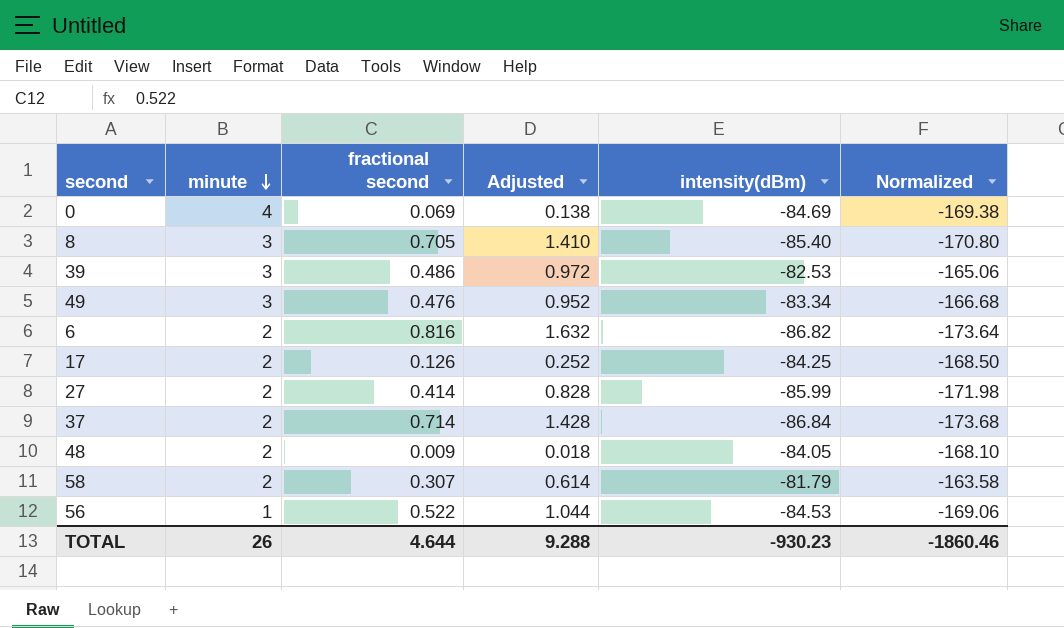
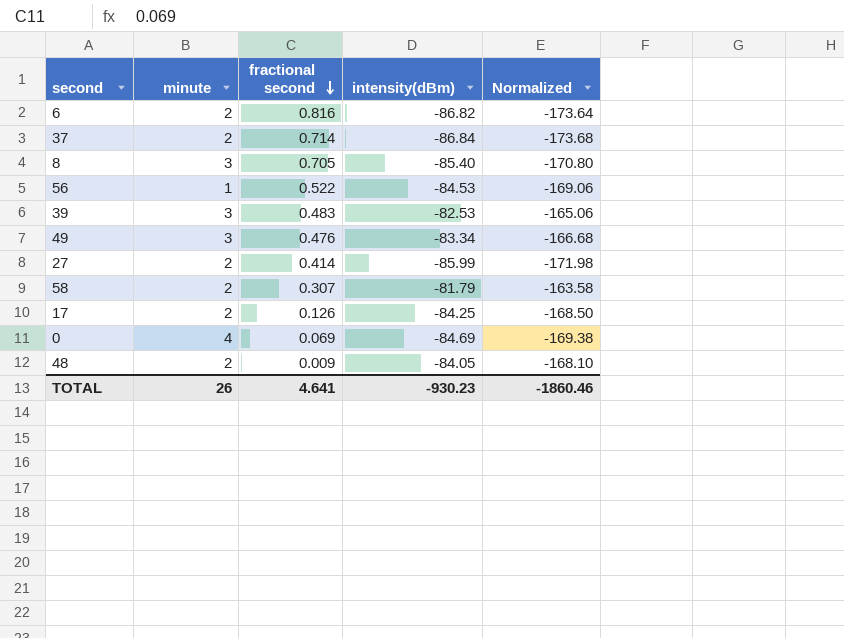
row order: minute descending -> fractional second descending
column Adjusted | formula: [fractional second] * 2 -> none
39 | fractional second: 0.486 -> 0.483
TOTAL | fractional second: 4.644 -> 4.641

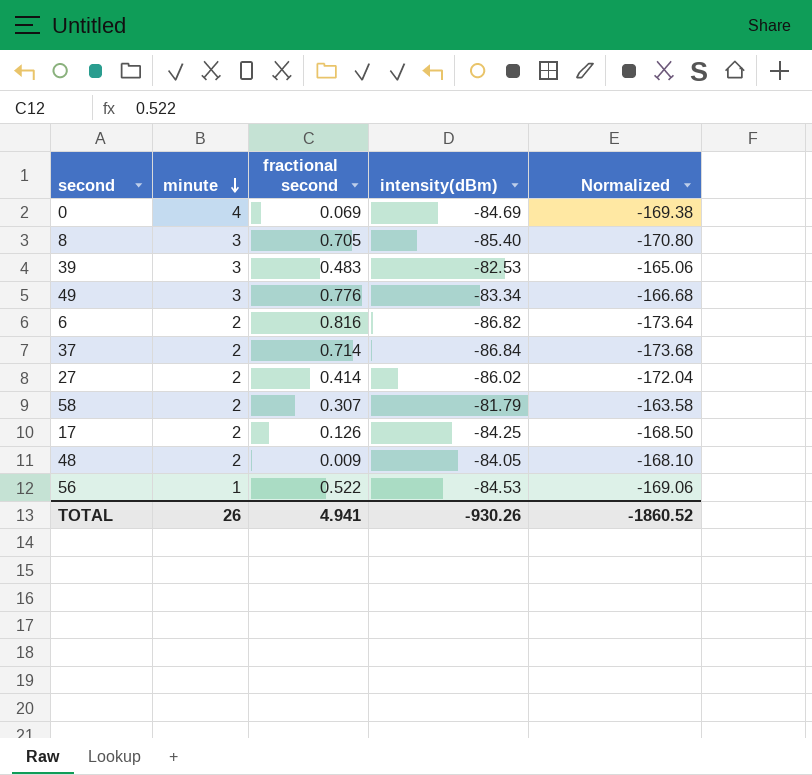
row order: fractional second descending -> minute descending
49 | fractional second: 0.476 -> 0.776
27 | intensity(dBm): -85.99 -> -86.02
27 | Normalized: -171.98 -> -172.04
TOTAL | fractional second: 4.641 -> 4.941
TOTAL | intensity(dBm): -930.23 -> -930.26
TOTAL | Normalized: -1860.46 -> -1860.52

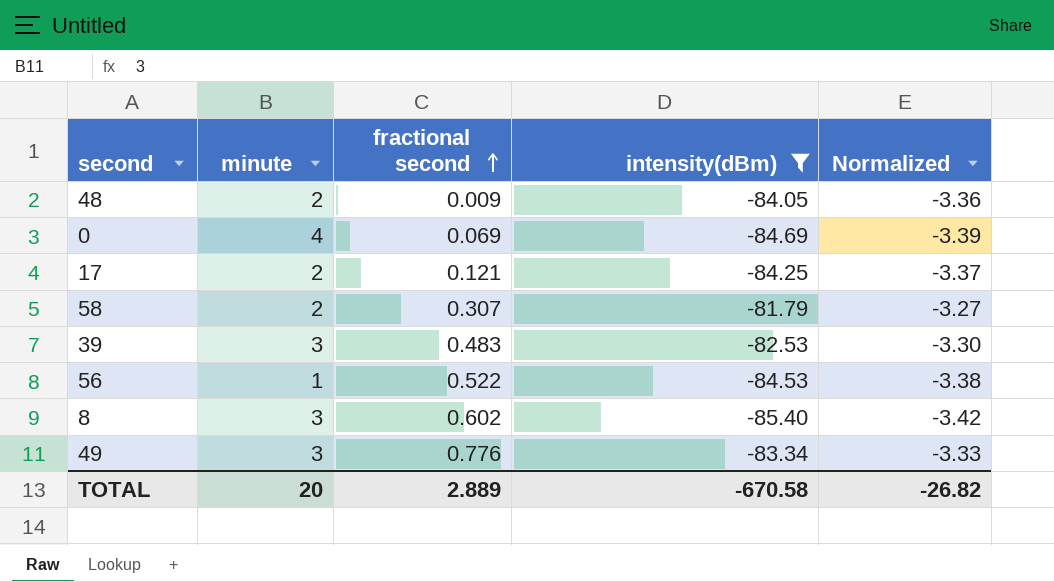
filter: none -> intensity(dBm) >= -85.40
row order: minute descending -> fractional second ascending
column Normalized | formula: [intensity(dBm)] * 2 -> [intensity(dBm)] * 0.04
17 | fractional second: 0.126 -> 0.121
8 | fractional second: 0.705 -> 0.602
TOTAL | minute: 26 -> 20
TOTAL | fractional second: 4.941 -> 2.889
TOTAL | intensity(dBm): -930.26 -> -670.58
TOTAL | Normalized: -1860.52 -> -26.82

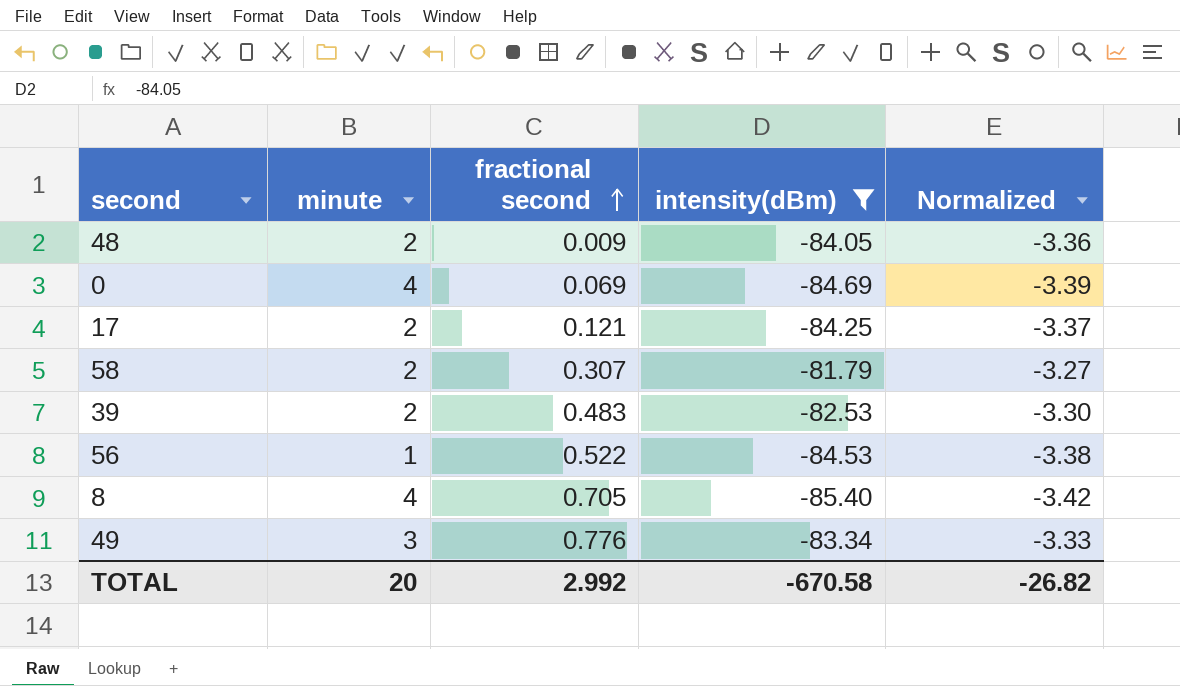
39 | minute: 3 -> 2
8 | minute: 3 -> 4
8 | fractional second: 0.602 -> 0.705
TOTAL | fractional second: 2.889 -> 2.992

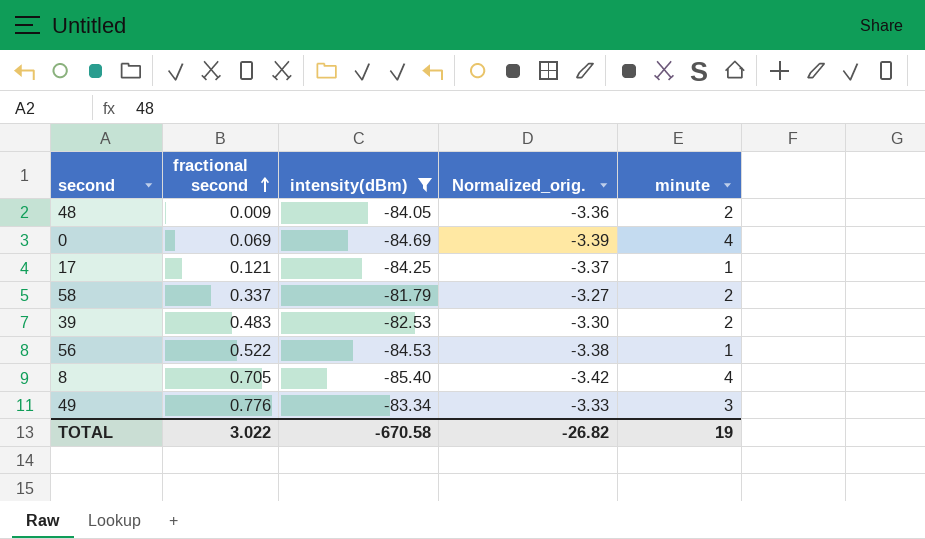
column name: Normalized -> Normalized_orig.
column minute | position: 2 -> 5
17 | minute: 2 -> 1
58 | fractional second: 0.307 -> 0.337
TOTAL | fractional second: 2.992 -> 3.022
TOTAL | minute: 20 -> 19

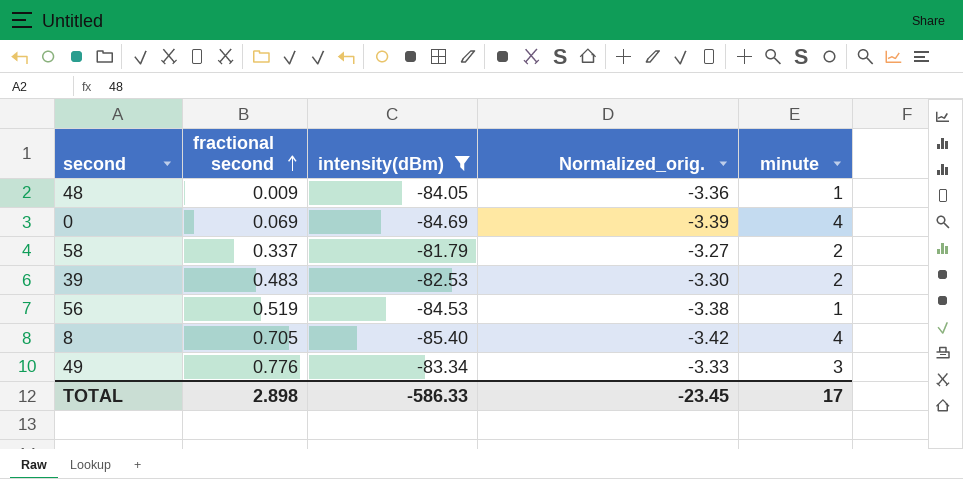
row 17: 0.121 | -84.25 | -3.37 | 1 -> none
48 | minute: 2 -> 1
56 | fractional second: 0.522 -> 0.519
TOTAL | fractional second: 3.022 -> 2.898
TOTAL | intensity(dBm): -670.58 -> -586.33
TOTAL | Normalized_orig.: -26.82 -> -23.45
TOTAL | minute: 19 -> 17

